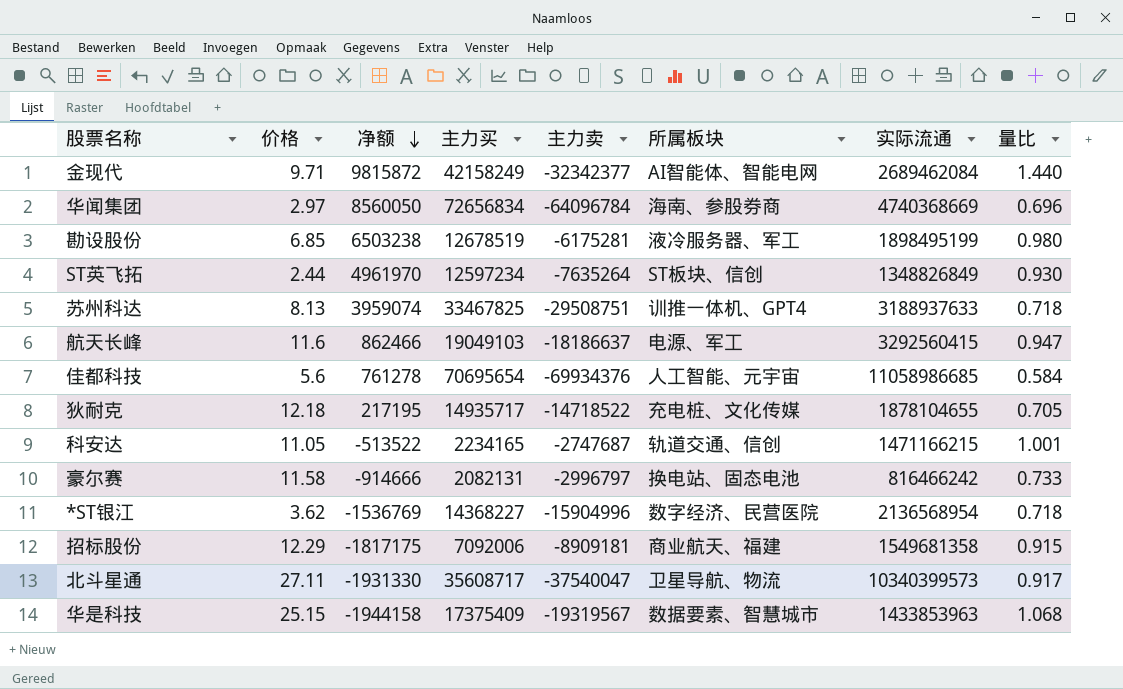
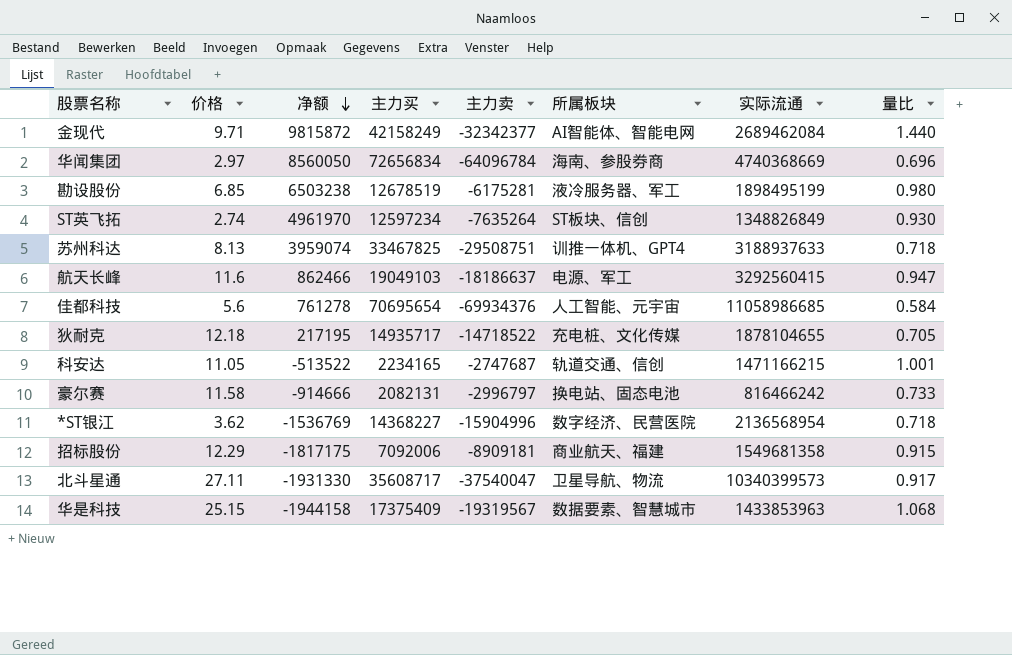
ST英飞拓 | 价格: 2.44 -> 2.74

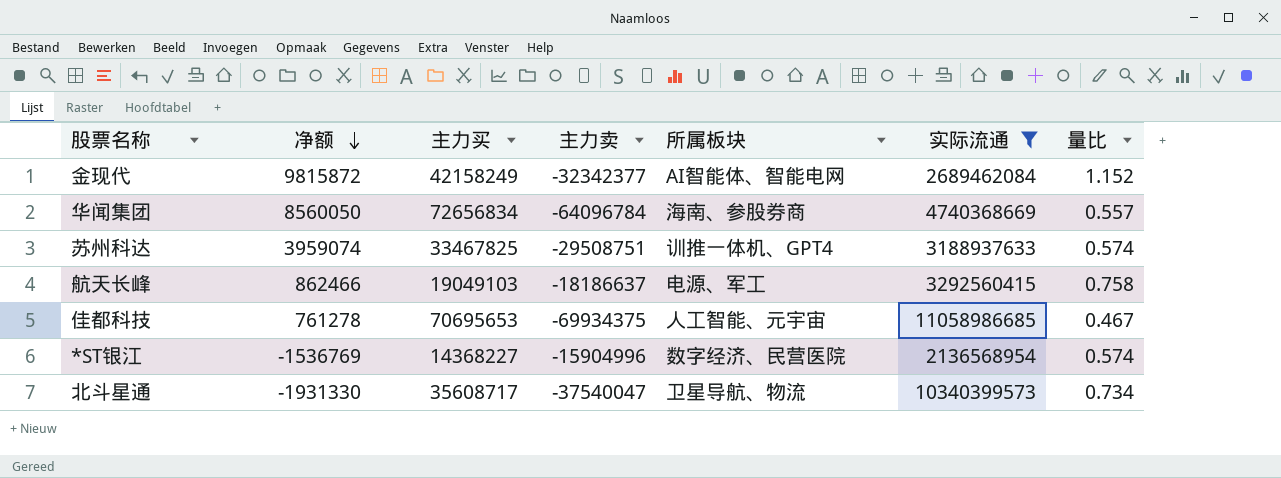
filter: none -> 实际流通 >= 2136568954
column 价格 | position: 2 -> none
金现代 | 量比: 1.440 -> 1.152
华闻集团 | 量比: 0.696 -> 0.557
苏州科达 | 量比: 0.718 -> 0.574
航天长峰 | 量比: 0.947 -> 0.758
佳都科技 | 主力买: 70695654 -> 70695653
佳都科技 | 主力卖: -69934376 -> -69934375
佳都科技 | 量比: 0.584 -> 0.467
*ST银江 | 量比: 0.718 -> 0.574
北斗星通 | 量比: 0.917 -> 0.734

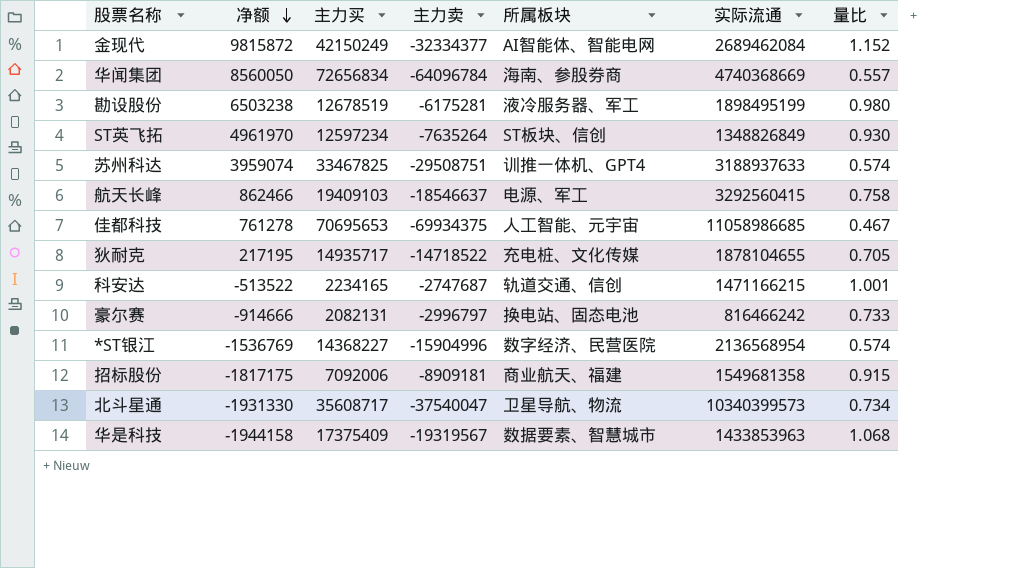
filter: 实际流通 >= 2136568954 -> none
金现代 | 主力买: 42158249 -> 42150249
金现代 | 主力卖: -32342377 -> -32334377
航天长峰 | 主力买: 19049103 -> 19409103
航天长峰 | 主力卖: -18186637 -> -18546637

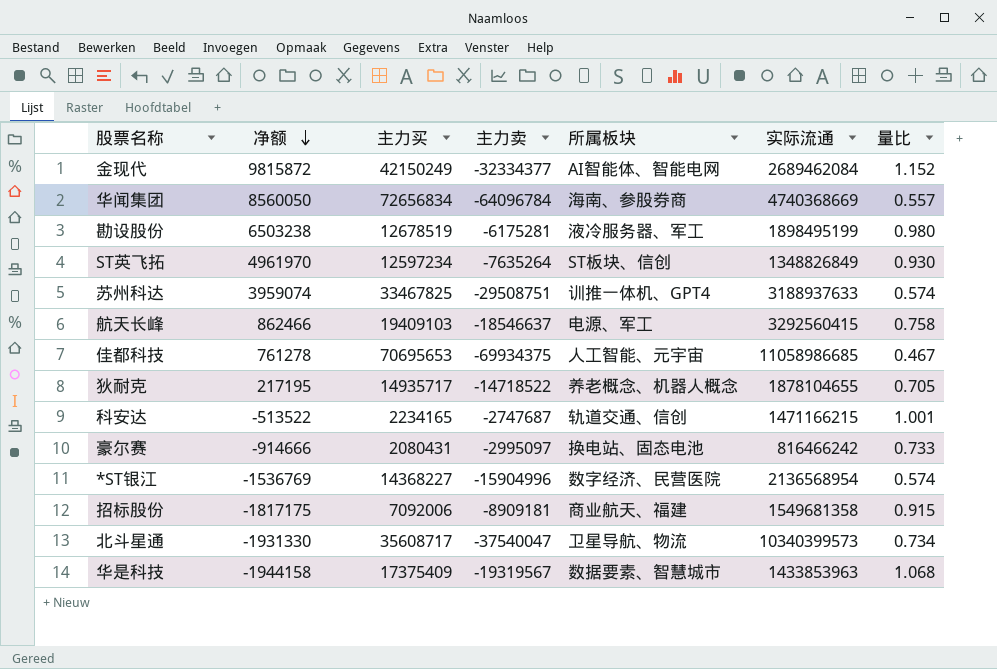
狄耐克 | 所属板块: 充电桩、文化传媒 -> 养老概念、机器人概念
豪尔赛 | 主力买: 2082131 -> 2080431
豪尔赛 | 主力卖: -2996797 -> -2995097

